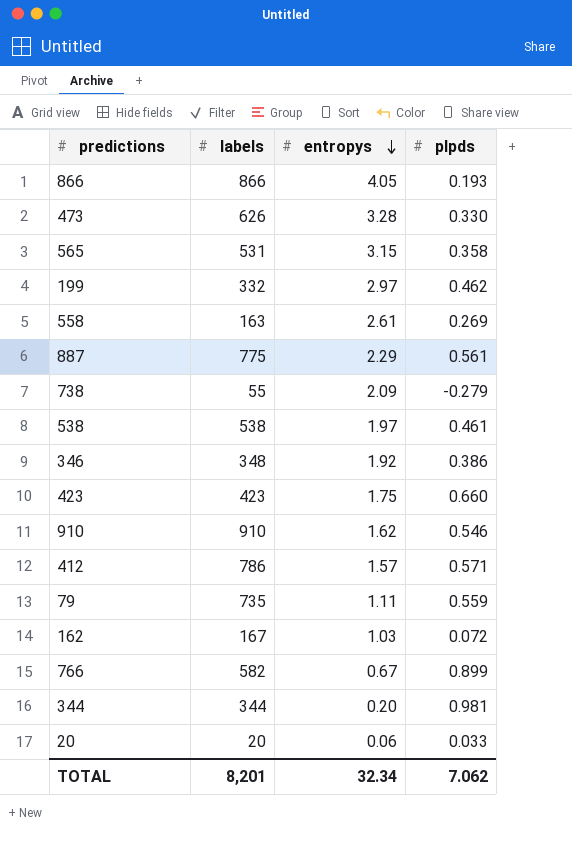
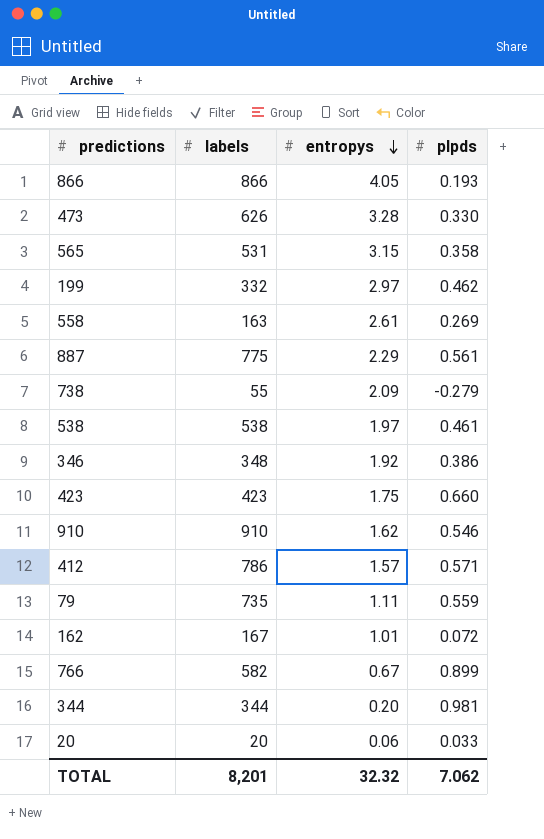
162 | entropys: 1.03 -> 1.01
TOTAL | entropys: 32.34 -> 32.32

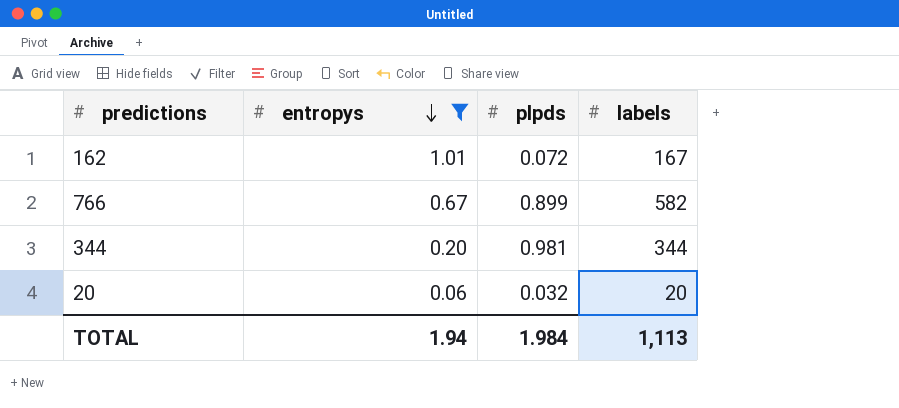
filter: none -> entropys <= 1.01
column labels | position: 2 -> 4
20 | plpds: 0.033 -> 0.032
TOTAL | entropys: 32.32 -> 1.94
TOTAL | plpds: 7.062 -> 1.984
TOTAL | labels: 8,201 -> 1,113

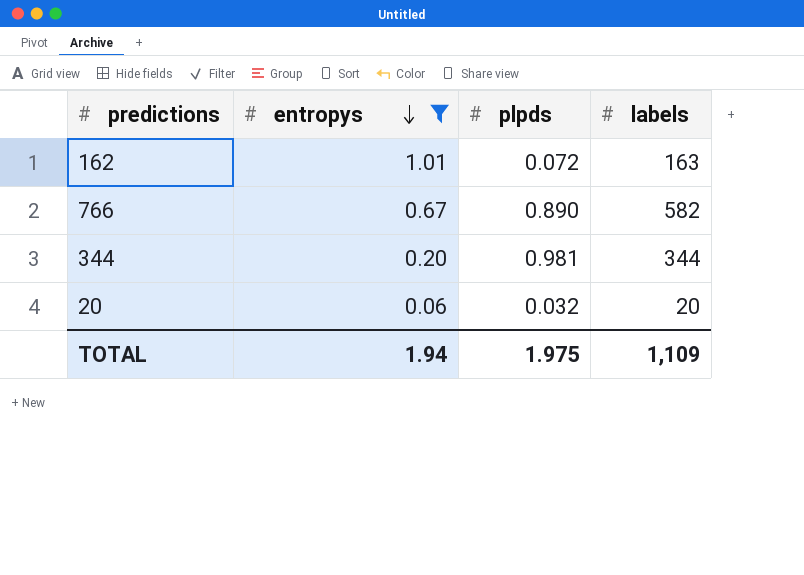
162 | labels: 167 -> 163
766 | plpds: 0.899 -> 0.890
TOTAL | plpds: 1.984 -> 1.975
TOTAL | labels: 1,113 -> 1,109

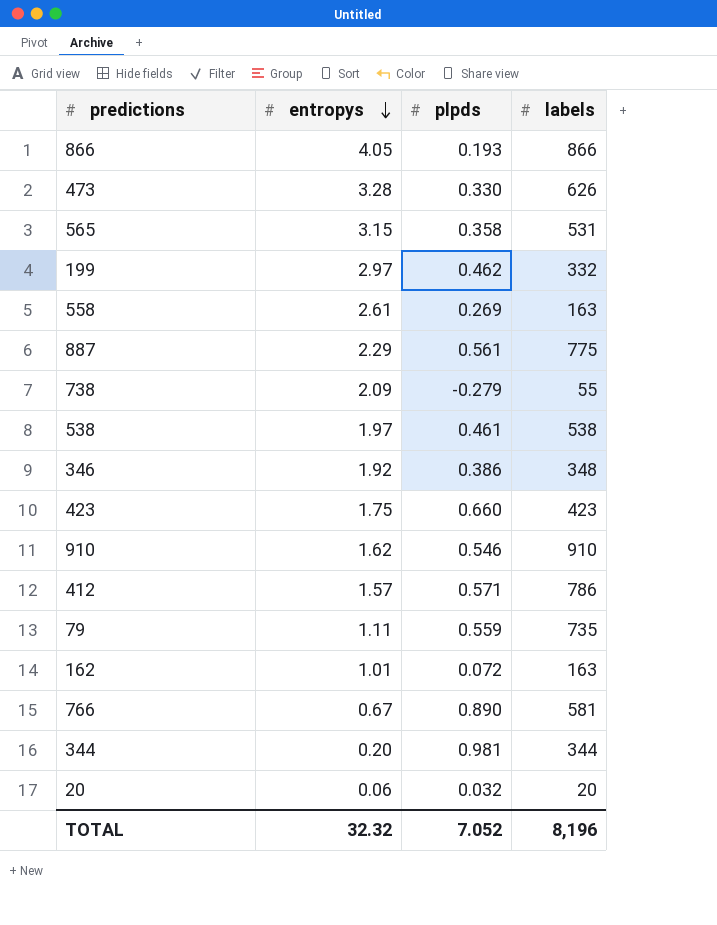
filter: entropys <= 1.01 -> none
766 | labels: 582 -> 581
TOTAL | entropys: 1.94 -> 32.32
TOTAL | plpds: 1.975 -> 7.052
TOTAL | labels: 1,109 -> 8,196

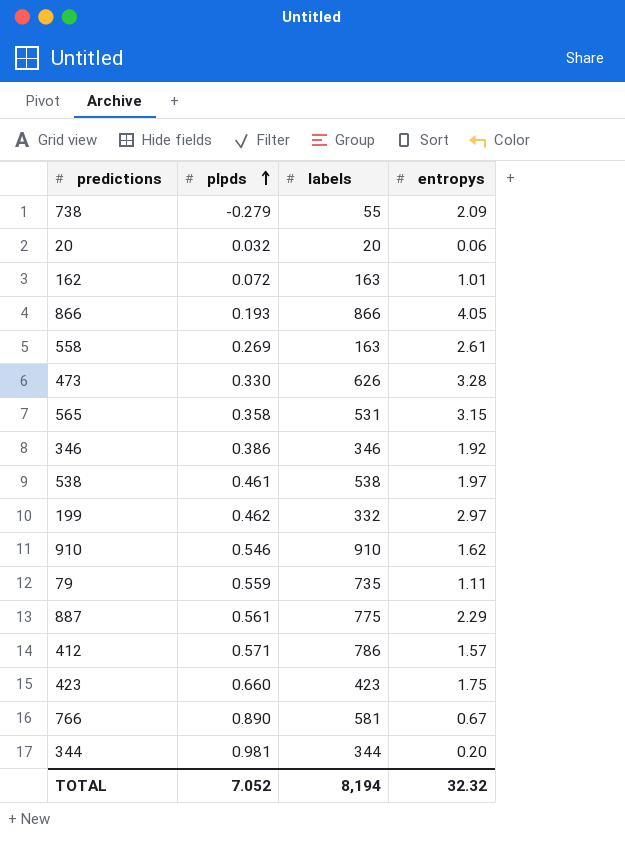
row order: entropys descending -> plpds ascending
column entropys | position: 2 -> 4
346 | labels: 348 -> 346
TOTAL | labels: 8,196 -> 8,194

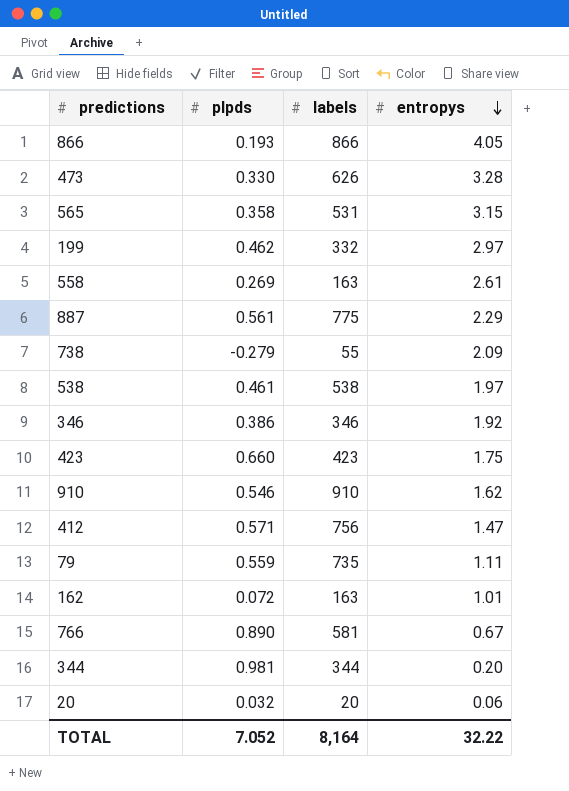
row order: plpds ascending -> entropys descending
412 | labels: 786 -> 756
412 | entropys: 1.57 -> 1.47
TOTAL | labels: 8,194 -> 8,164
TOTAL | entropys: 32.32 -> 32.22

